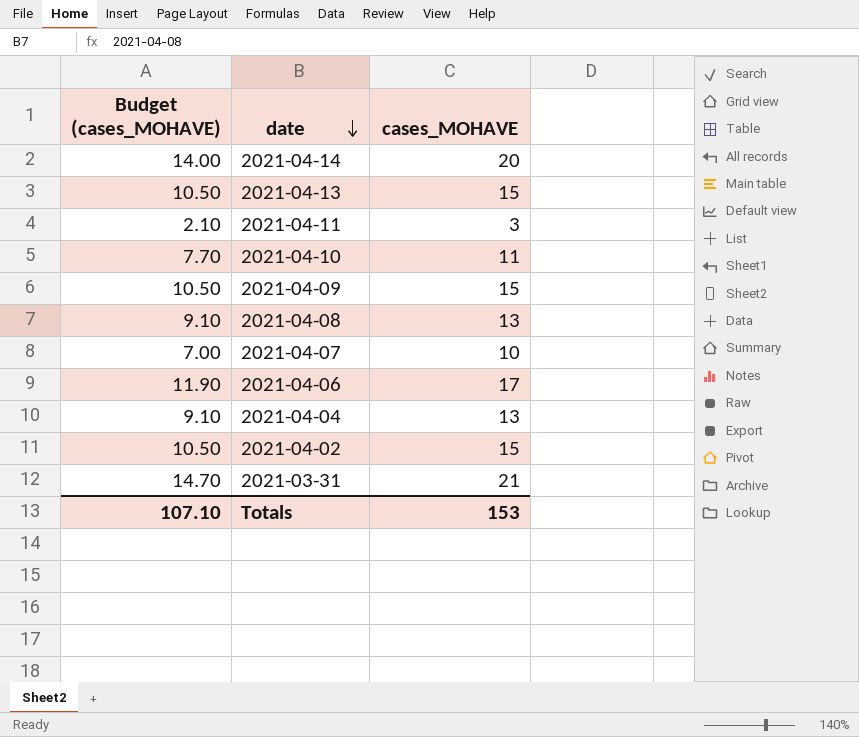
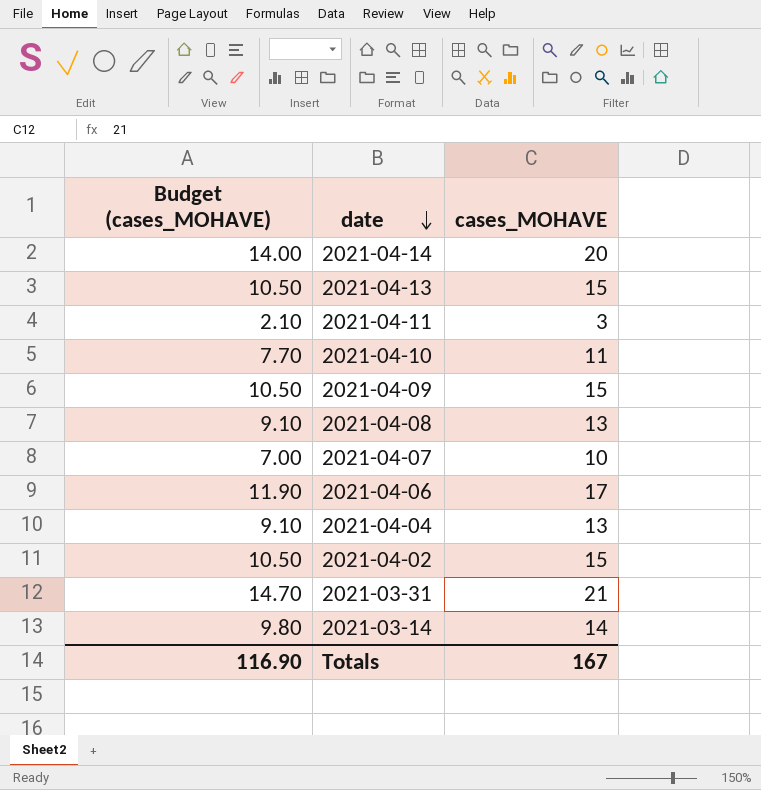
row 2021-03-14: none -> 9.80 | 14
Totals | Budget (cases_MOHAVE): 107.10 -> 116.90
Totals | cases_MOHAVE: 153 -> 167

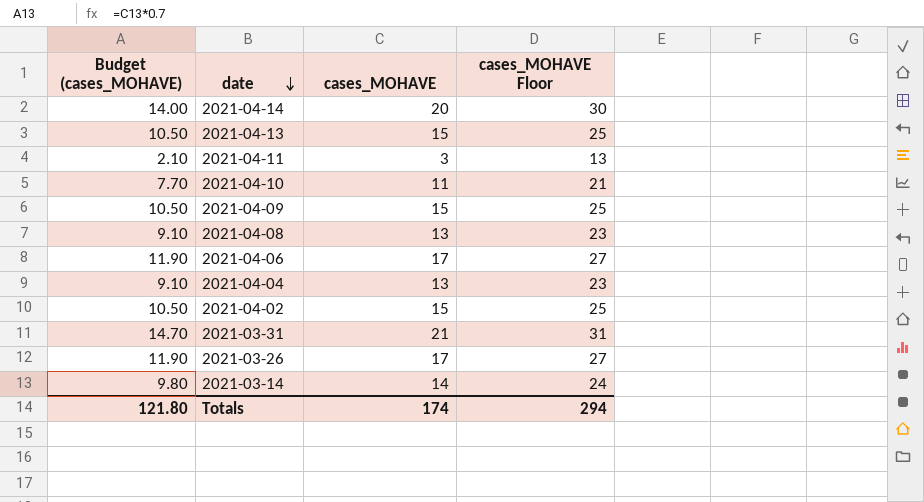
column cases_MOHAVE Floor | formula: none -> [cases_MOHAVE] + 10
row 2021-04-07: 7.00 | 10 -> none
row 2021-03-26: none -> 11.90 | 17 | 27
Totals | Budget (cases_MOHAVE): 116.90 -> 121.80
Totals | cases_MOHAVE: 167 -> 174

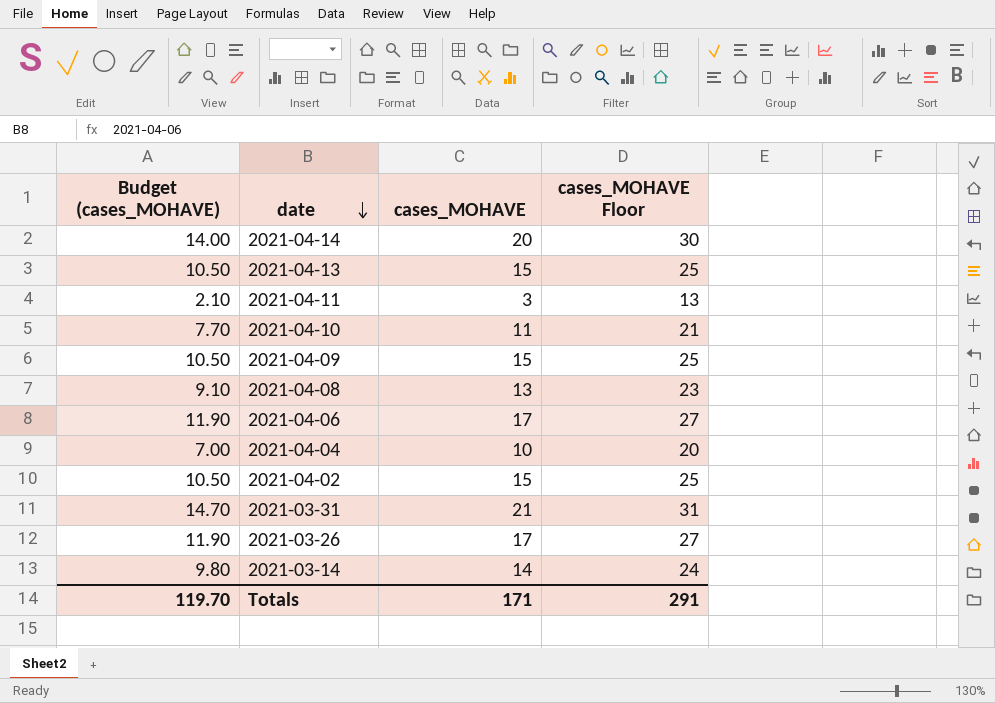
2021-04-04 | Budget (cases_MOHAVE): 9.10 -> 7.00
2021-04-04 | cases_MOHAVE: 13 -> 10
2021-04-04 | cases_MOHAVE Floor: 23 -> 20
Totals | Budget (cases_MOHAVE): 121.80 -> 119.70
Totals | cases_MOHAVE: 174 -> 171
Totals | cases_MOHAVE Floor: 294 -> 291

